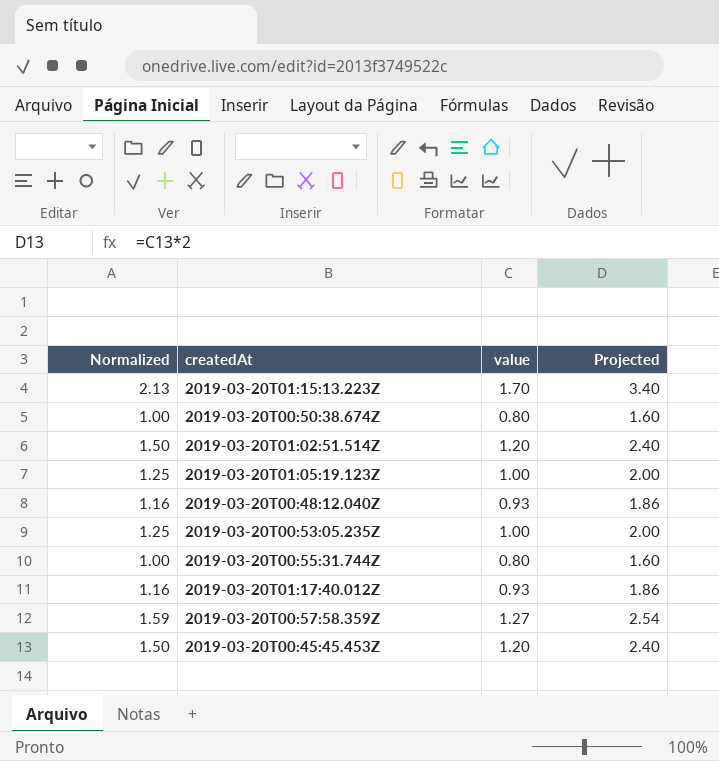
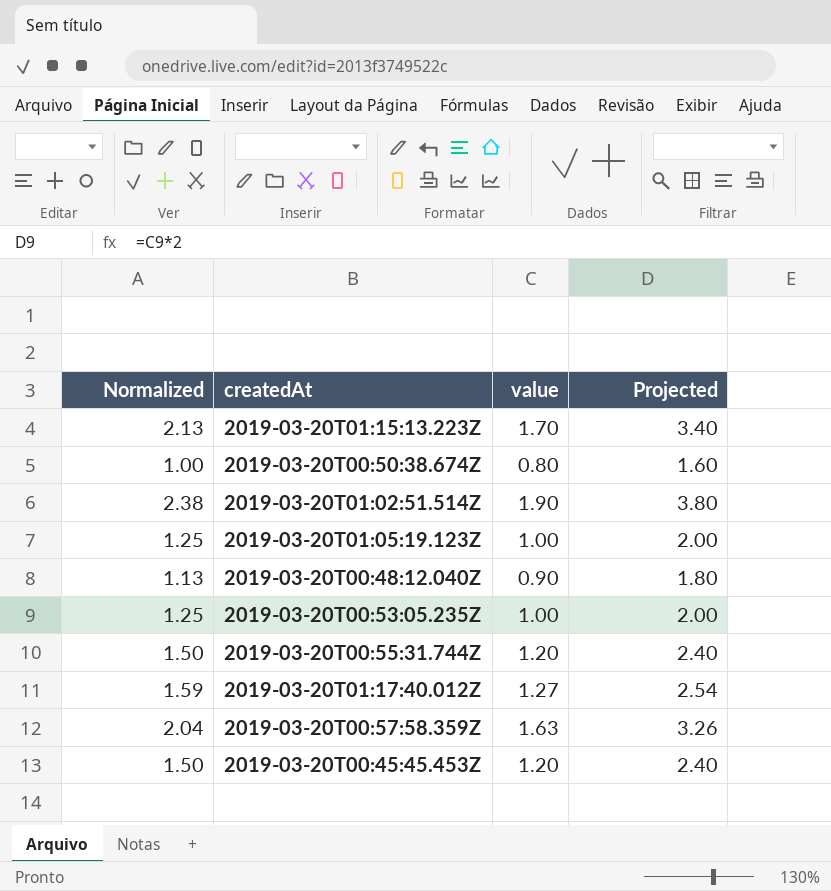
2019-03-20T01:02:51.514Z | Normalized: 1.50 -> 2.38
2019-03-20T01:02:51.514Z | value: 1.20 -> 1.90
2019-03-20T01:02:51.514Z | Projected: 2.40 -> 3.80
2019-03-20T00:48:12.040Z | Normalized: 1.16 -> 1.13
2019-03-20T00:48:12.040Z | value: 0.93 -> 0.90
2019-03-20T00:48:12.040Z | Projected: 1.86 -> 1.80
2019-03-20T00:55:31.744Z | Normalized: 1.00 -> 1.50
2019-03-20T00:55:31.744Z | value: 0.80 -> 1.20
2019-03-20T00:55:31.744Z | Projected: 1.60 -> 2.40
2019-03-20T01:17:40.012Z | Normalized: 1.16 -> 1.59
2019-03-20T01:17:40.012Z | value: 0.93 -> 1.27
2019-03-20T01:17:40.012Z | Projected: 1.86 -> 2.54
2019-03-20T00:57:58.359Z | Normalized: 1.59 -> 2.04
2019-03-20T00:57:58.359Z | value: 1.27 -> 1.63
2019-03-20T00:57:58.359Z | Projected: 2.54 -> 3.26

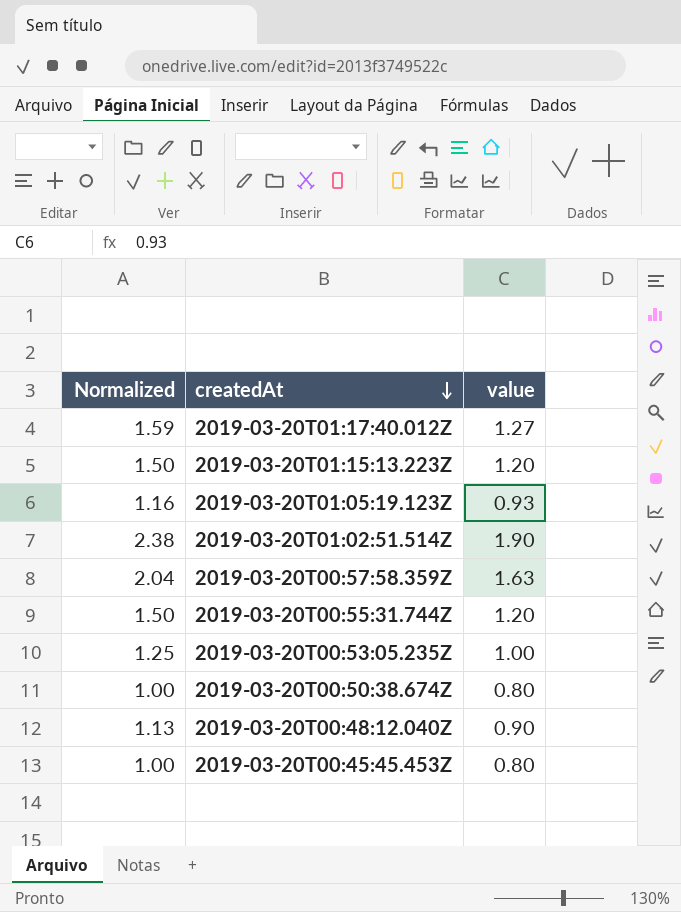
row order: none -> createdAt descending
column Projected | formula: [value] * 2 -> none
2019-03-20T01:15:13.223Z | Normalized: 2.13 -> 1.50
2019-03-20T01:15:13.223Z | value: 1.70 -> 1.20
2019-03-20T01:05:19.123Z | Normalized: 1.25 -> 1.16
2019-03-20T01:05:19.123Z | value: 1.00 -> 0.93
2019-03-20T00:45:45.453Z | Normalized: 1.50 -> 1.00
2019-03-20T00:45:45.453Z | value: 1.20 -> 0.80

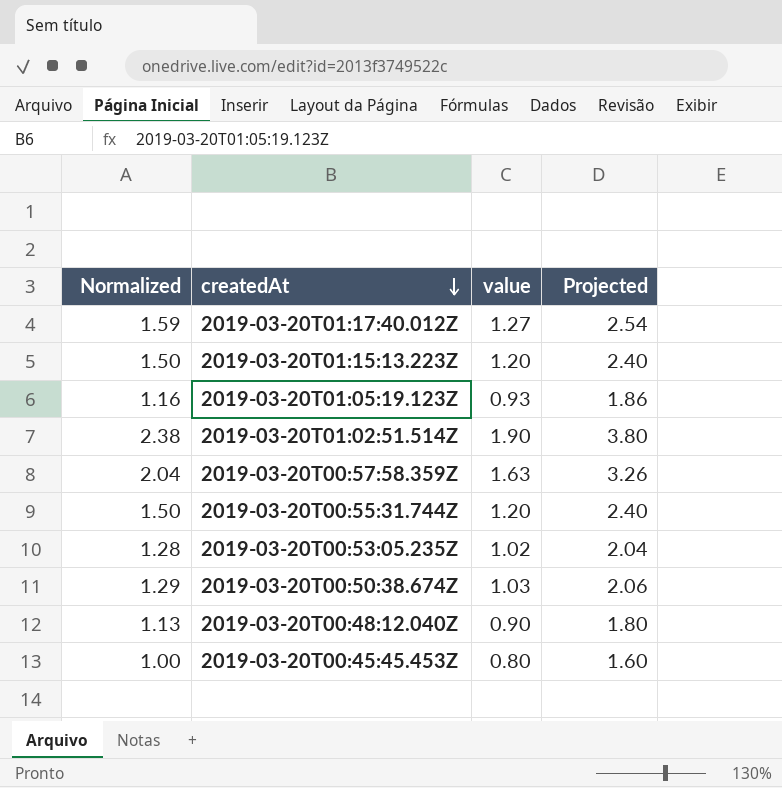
column Projected | formula: none -> [value] * 2
2019-03-20T00:53:05.235Z | Normalized: 1.25 -> 1.28
2019-03-20T00:53:05.235Z | value: 1.00 -> 1.02
2019-03-20T00:50:38.674Z | Normalized: 1.00 -> 1.29
2019-03-20T00:50:38.674Z | value: 0.80 -> 1.03

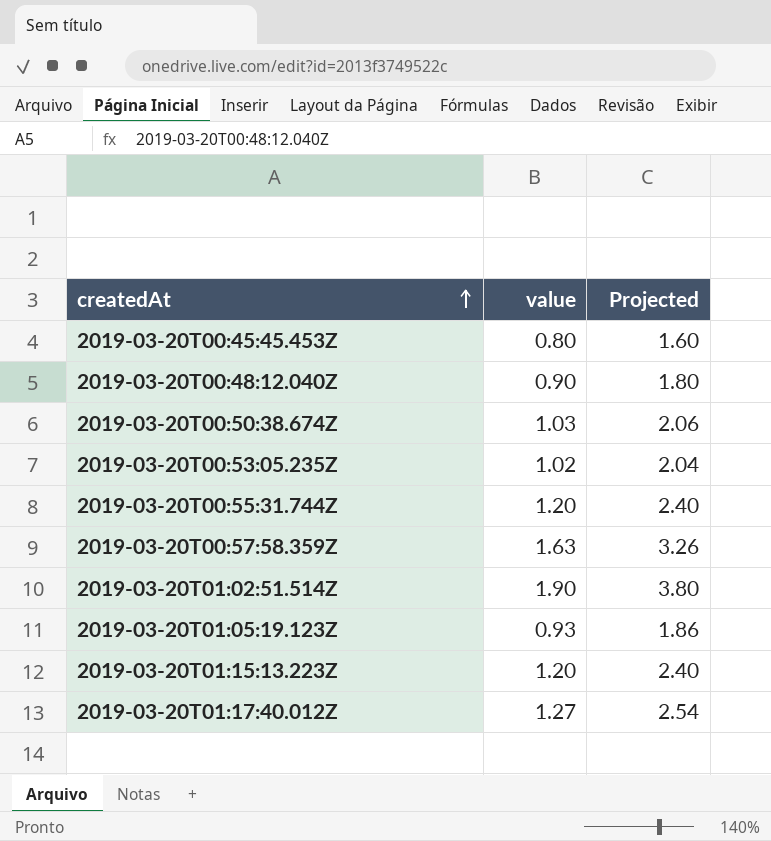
row order: createdAt descending -> createdAt ascending
column Normalized | formula: [value] * 1.25 -> none

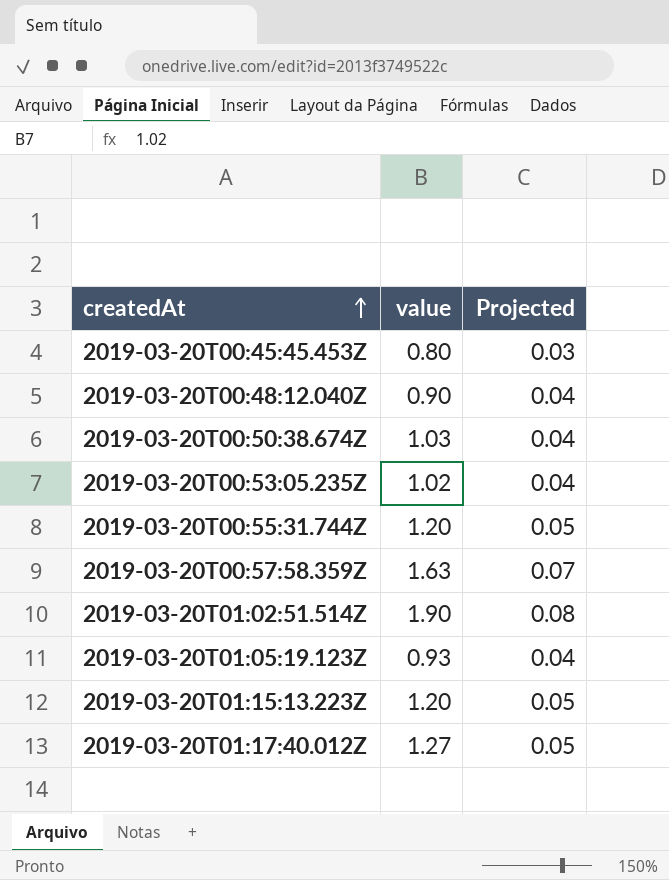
column Projected | formula: [value] * 2 -> [value] * 0.04

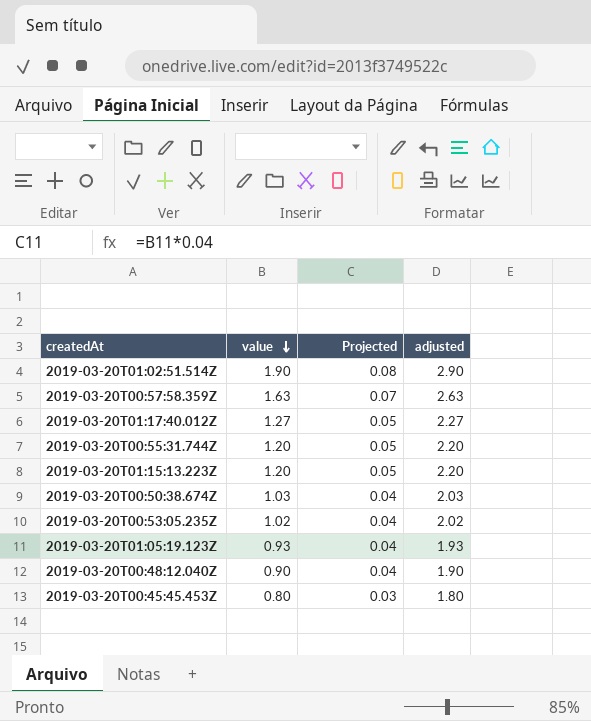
row order: createdAt ascending -> value descending
column adjusted | formula: none -> [value] + 1

